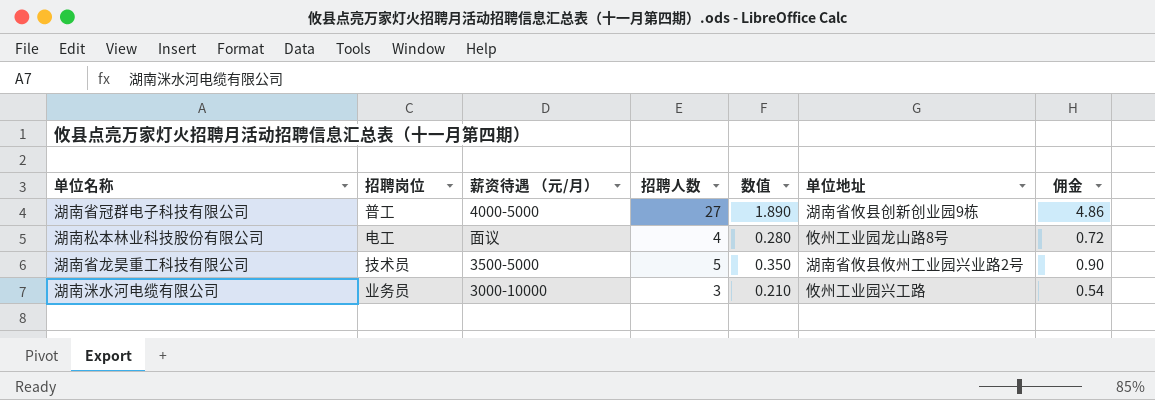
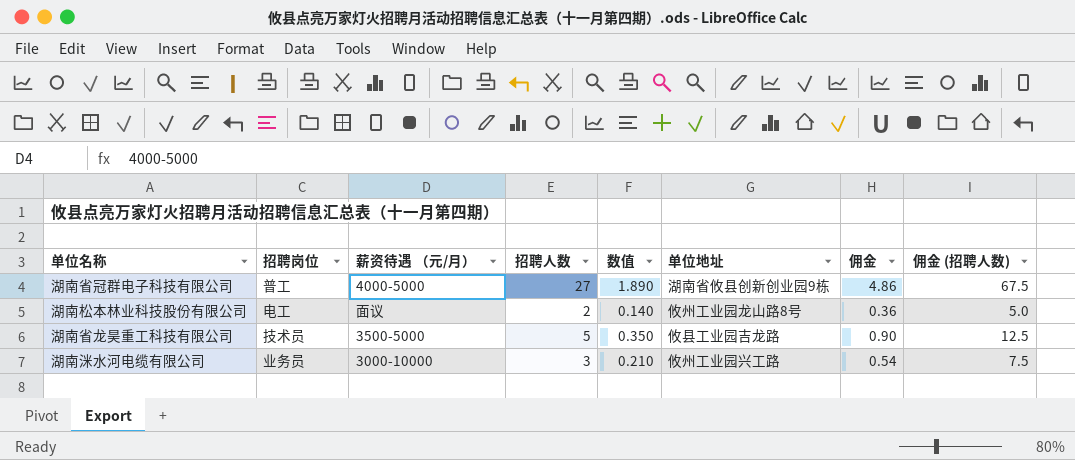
column 佣金 (招聘人数) | formula: none -> [招聘人数] * 2.5
湖南松本林业科技股份有限公司 | 招聘人数: 4 -> 2
湖南松本林业科技股份有限公司 | 数值: 0.280 -> 0.140
湖南松本林业科技股份有限公司 | 佣金: 0.72 -> 0.36
湖南省龙昊重工科技有限公司 | 单位地址: 湖南省攸县攸州工业园兴业路2号 -> 攸县工业园吉龙路

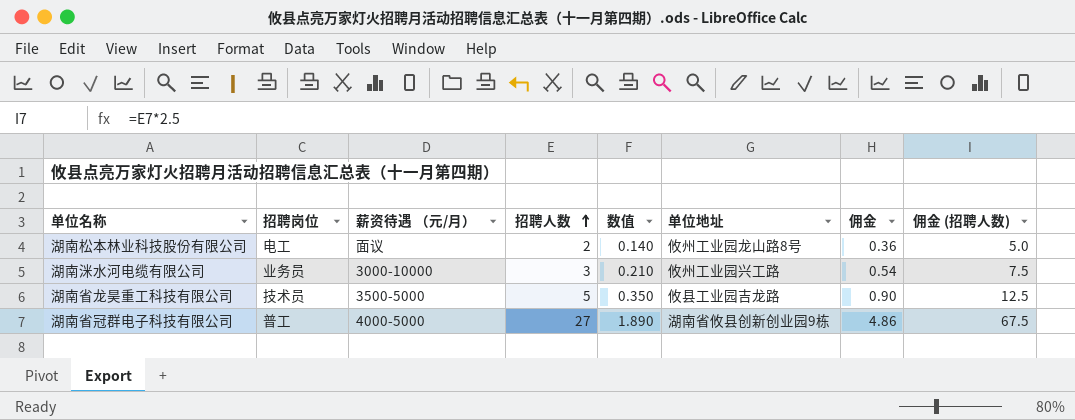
row order: none -> 招聘人数 ascending

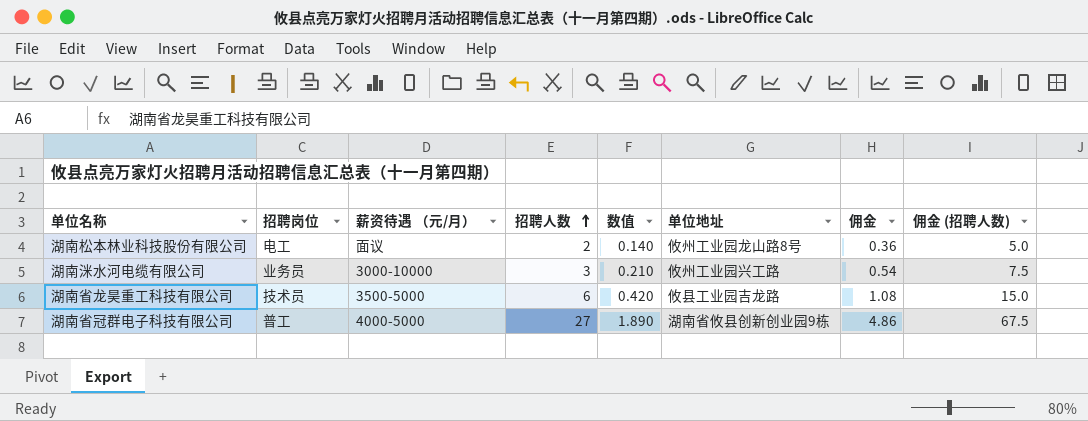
湖南省龙昊重工科技有限公司 | 招聘人数: 5 -> 6
湖南省龙昊重工科技有限公司 | 数值: 0.350 -> 0.420
湖南省龙昊重工科技有限公司 | 佣金: 0.90 -> 1.08
湖南省龙昊重工科技有限公司 | 佣金 (招聘人数): 12.5 -> 15.0

